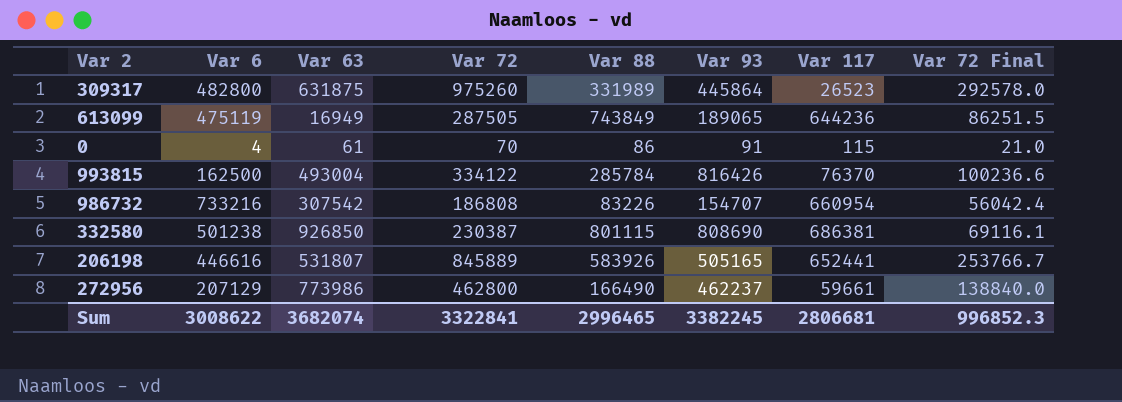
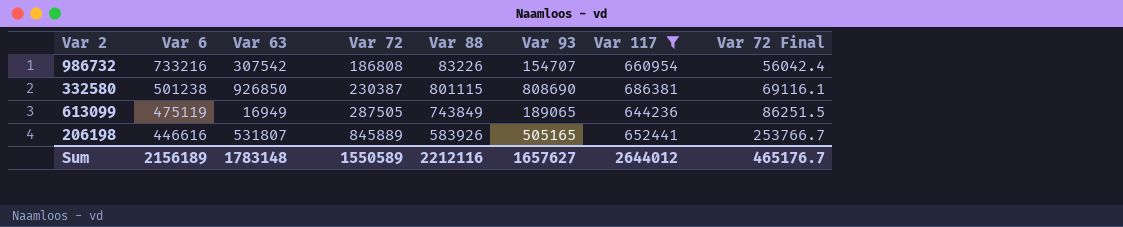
filter: none -> Var 117 >= 644236
row order: none -> Var 6 descending
Sum | Var 6: 3008622 -> 2156189
Sum | Var 63: 3682074 -> 1783148
Sum | Var 72: 3322841 -> 1550589
Sum | Var 88: 2996465 -> 2212116
Sum | Var 93: 3382245 -> 1657627
Sum | Var 117: 2806681 -> 2644012
Sum | Var 72 Final: 996852.3 -> 465176.7

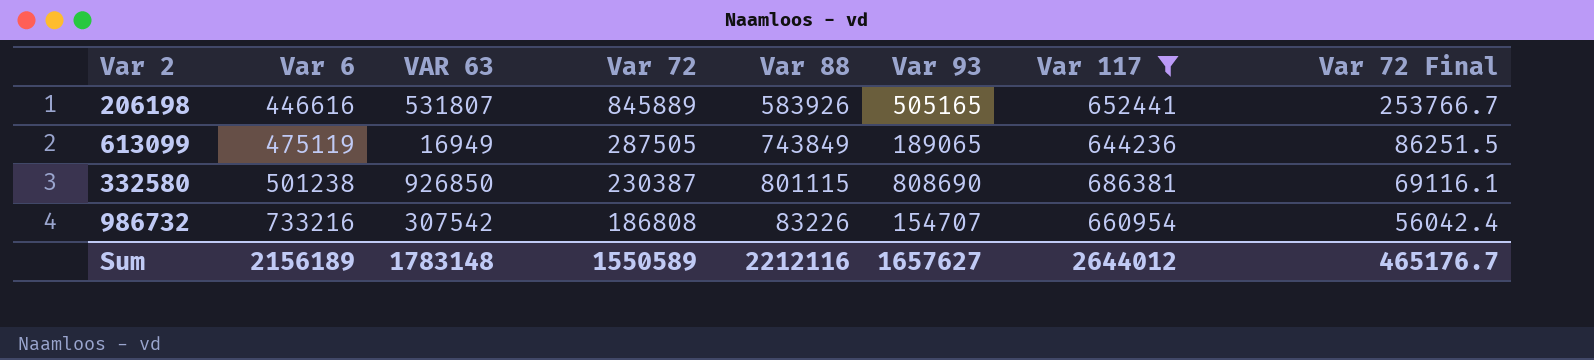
row order: Var 6 descending -> Var 6 ascending
column name: Var 63 -> VAR 63

